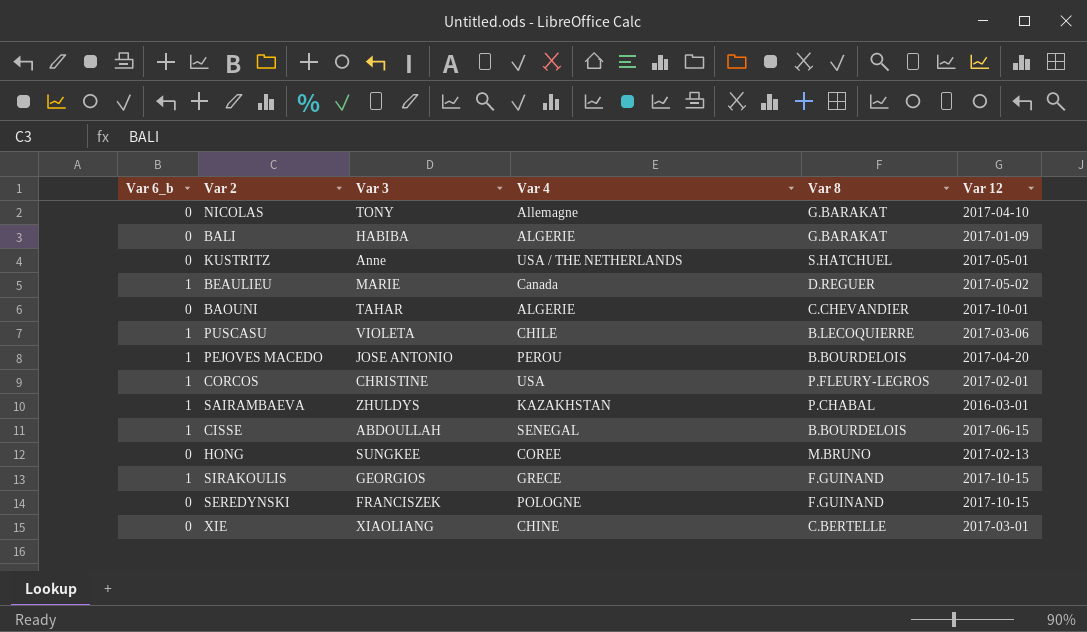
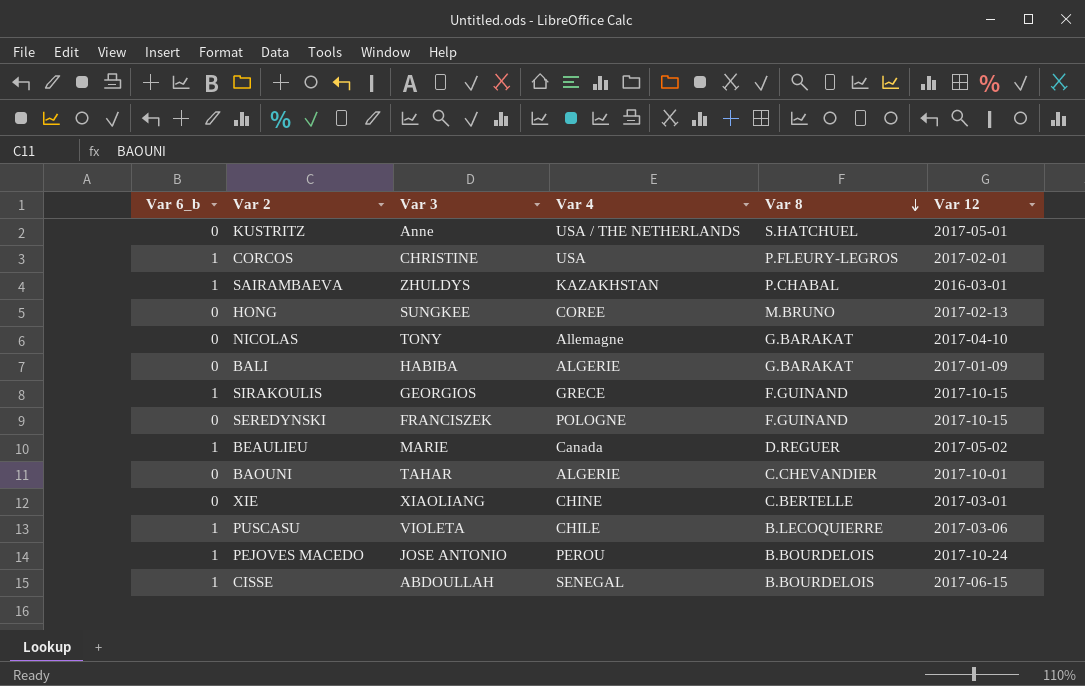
row order: none -> Var 8 descending
PEJOVES MACEDO | Var 12: 2017-04-20 -> 2017-10-24

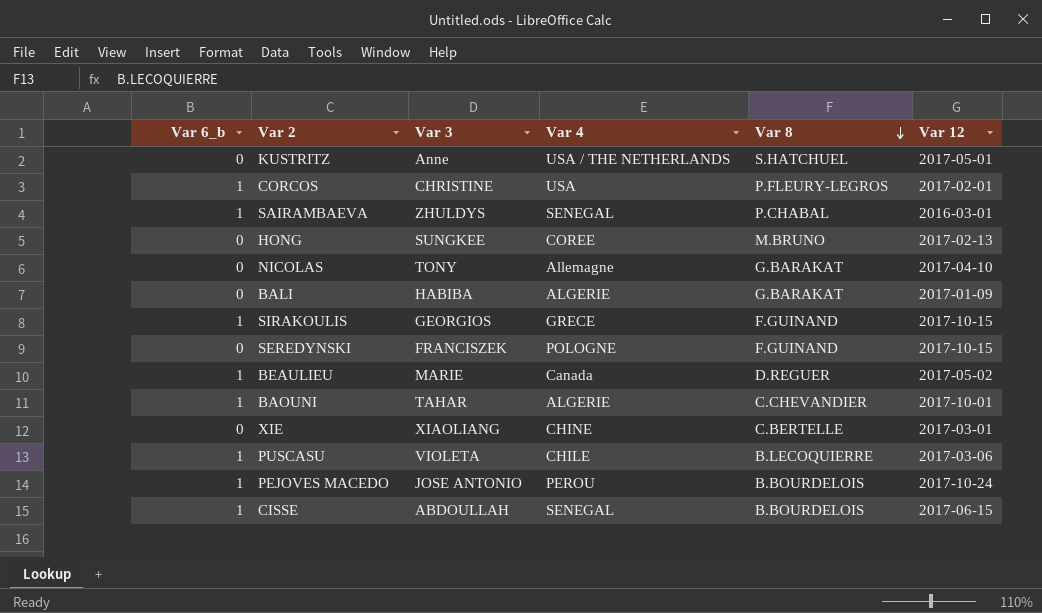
SAIRAMBAEVA | Var 4: KAZAKHSTAN -> SENEGAL
BAOUNI | Var 6_b: 0 -> 1

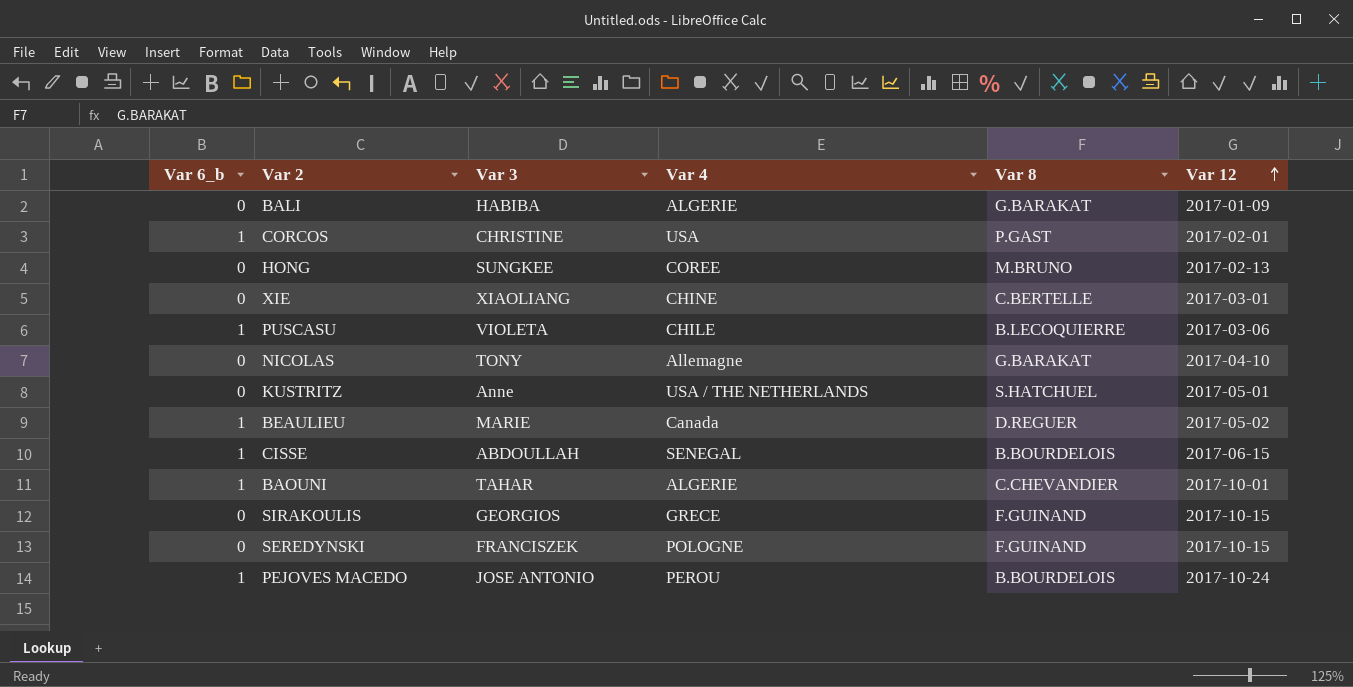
row order: Var 8 descending -> Var 12 ascending
row SAIRAMBAEVA: 1 | ZHULDYS | SENEGAL | P.CHABAL | 2016-03-01 -> none
CORCOS | Var 8: P.FLEURY-LEGROS -> P.GAST
SIRAKOULIS | Var 6_b: 1 -> 0

